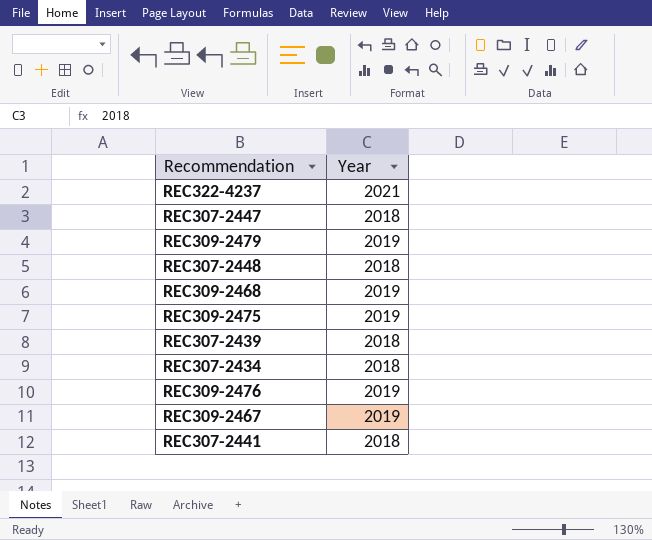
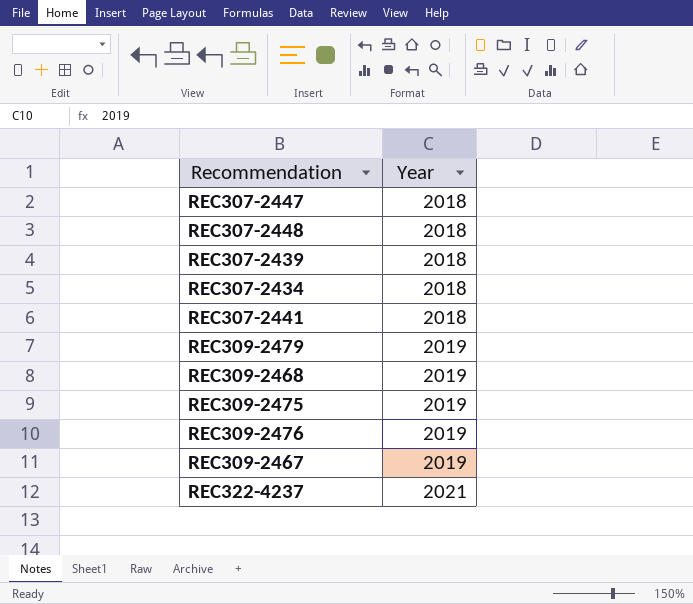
row order: none -> Year ascending

